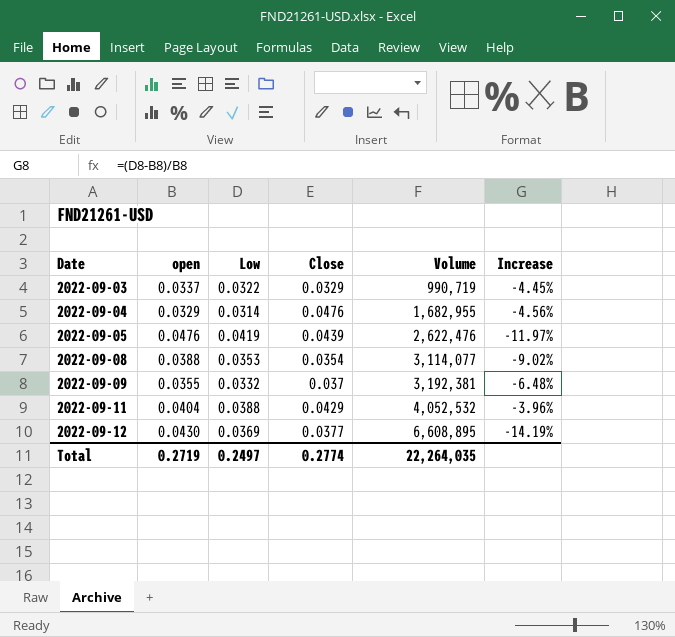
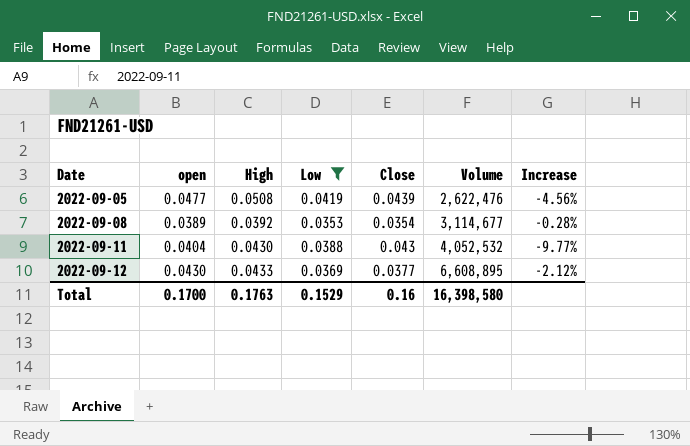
filter: none -> Low >= 0.0353
column High | position: none -> 3
column Increase | formula: ([Low] - [open]) / [open] -> ([Low] - [Close]) / [Close]
2022-09-05 | open: 0.0476 -> 0.0477
2022-09-08 | open: 0.0388 -> 0.0389
2022-09-08 | Volume: 3,114,077 -> 3,114,677
2022-09-11 | Close: 0.0429 -> 0.043
Total | open: 0.2719 -> 0.1700
Total | Low: 0.2497 -> 0.1529
Total | Close: 0.2774 -> 0.16
Total | Volume: 22,264,035 -> 16,398,580

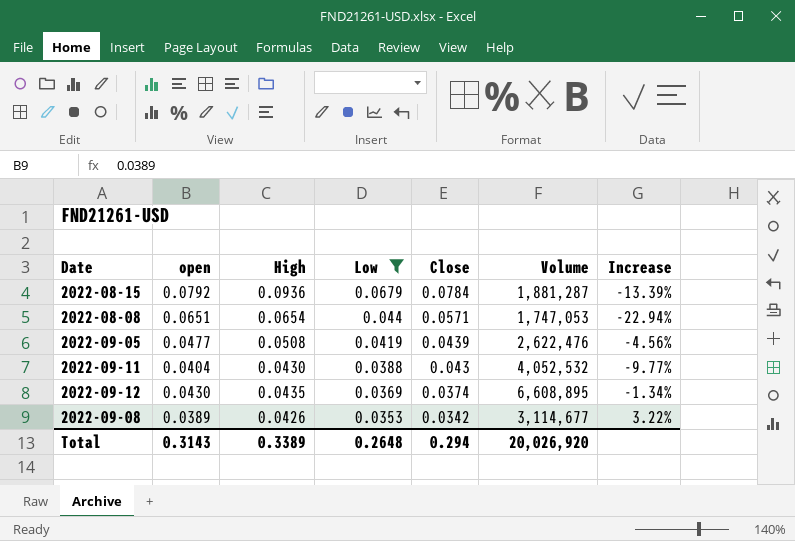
row order: Date ascending -> Low descending
row 2022-08-15: none -> 0.0792 | 0.0936 | 0.0679 | 0.0784 | 1,881,287 | -13.39%
row 2022-08-08: none -> 0.0651 | 0.0654 | 0.044 | 0.0571 | 1,747,053 | -22.94%
2022-09-12 | High: 0.0433 -> 0.0435
2022-09-12 | Close: 0.0377 -> 0.0374
2022-09-12 | Increase: -2.12% -> -1.34%
2022-09-08 | High: 0.0392 -> 0.0426
2022-09-08 | Close: 0.0354 -> 0.0342
2022-09-08 | Increase: -0.28% -> 3.22%
Total | open: 0.1700 -> 0.3143
Total | High: 0.1763 -> 0.3389
Total | Low: 0.1529 -> 0.2648
Total | Close: 0.16 -> 0.294
Total | Volume: 16,398,580 -> 20,026,920

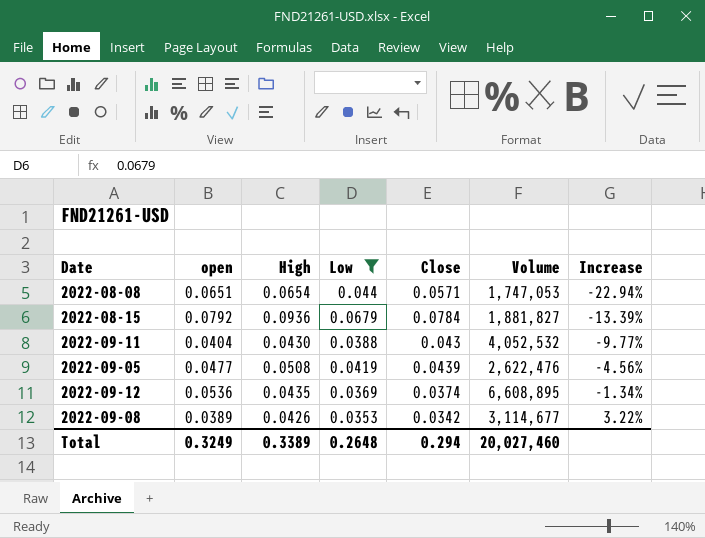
row order: Low descending -> Increase ascending
2022-08-15 | Volume: 1,881,287 -> 1,881,827
2022-09-12 | open: 0.0430 -> 0.0536
Total | open: 0.3143 -> 0.3249
Total | Volume: 20,026,920 -> 20,027,460

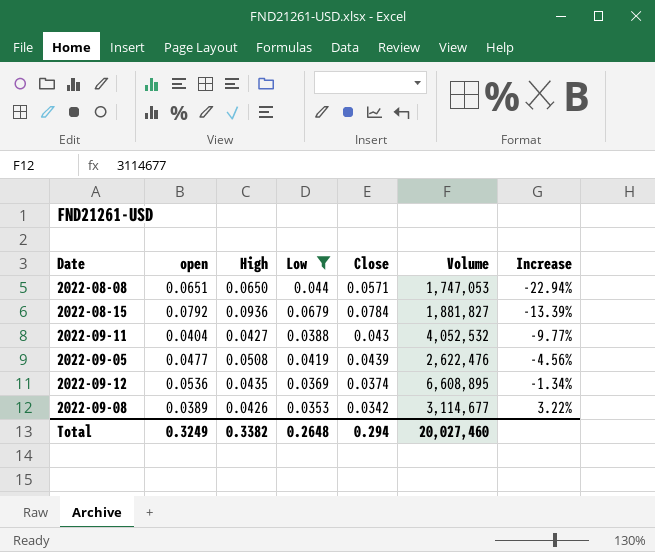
2022-08-08 | High: 0.0654 -> 0.0650
2022-09-11 | High: 0.0430 -> 0.0427
Total | High: 0.3389 -> 0.3382

